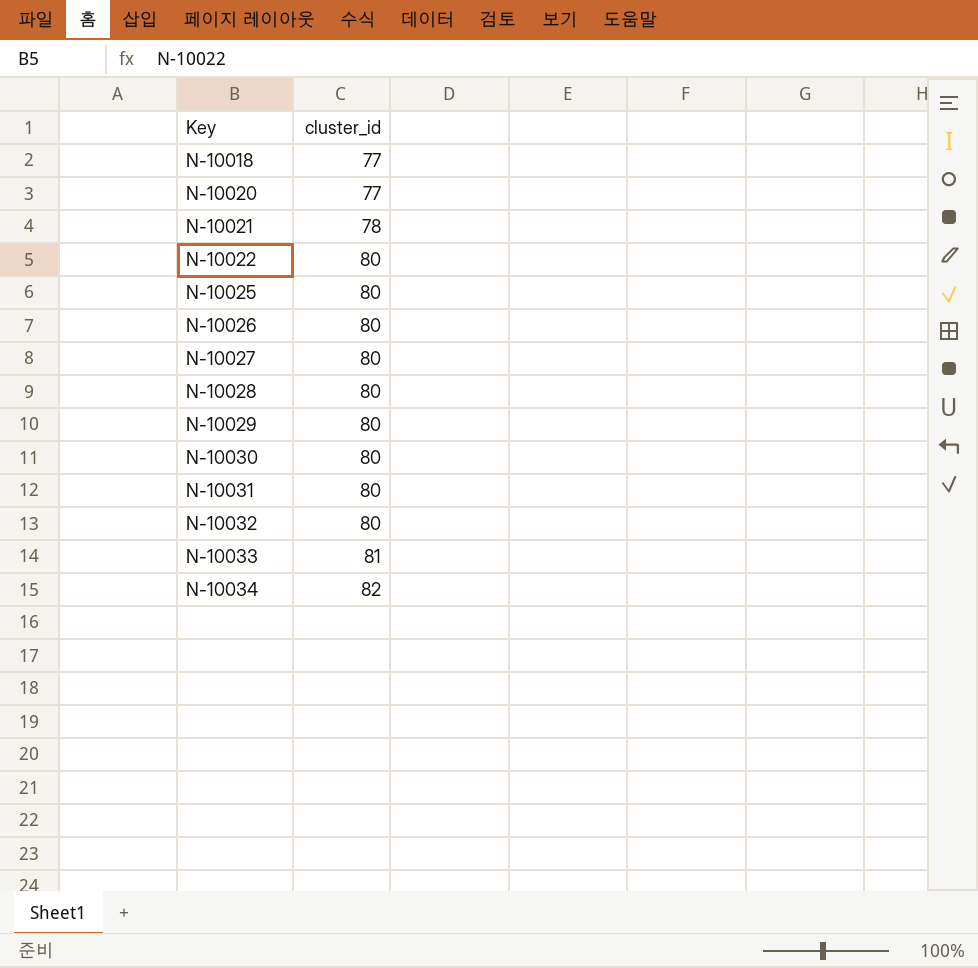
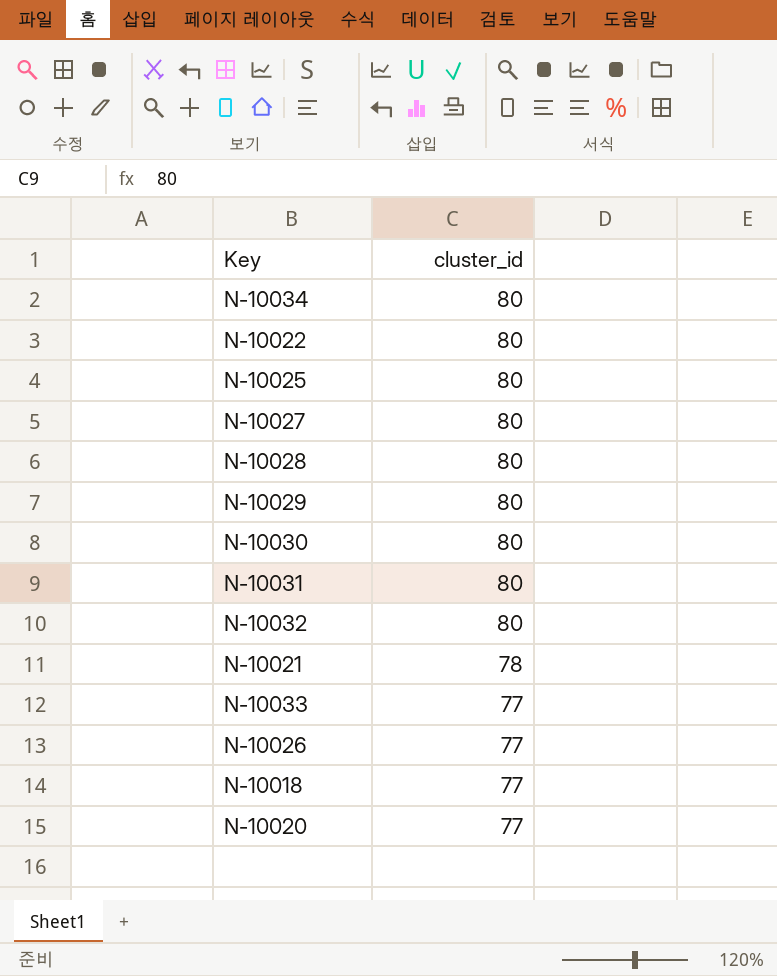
row order: Key ascending -> cluster_id descending
N-10034 | cluster_id: 82 -> 80
N-10033 | cluster_id: 81 -> 77
N-10026 | cluster_id: 80 -> 77

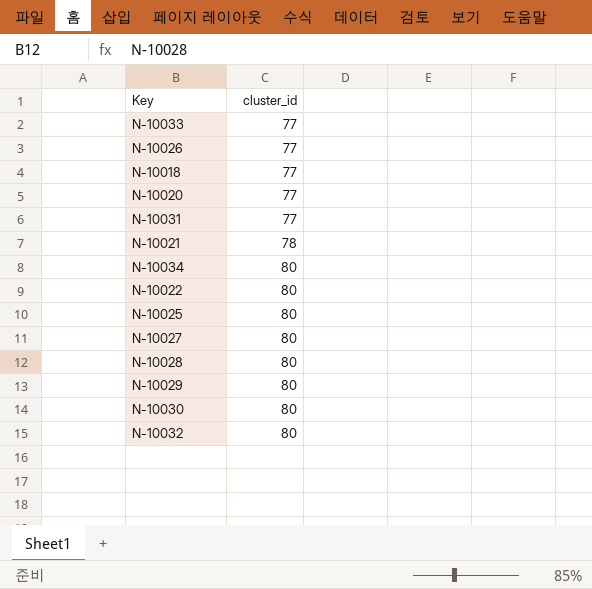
row order: cluster_id descending -> cluster_id ascending
N-10031 | cluster_id: 80 -> 77

